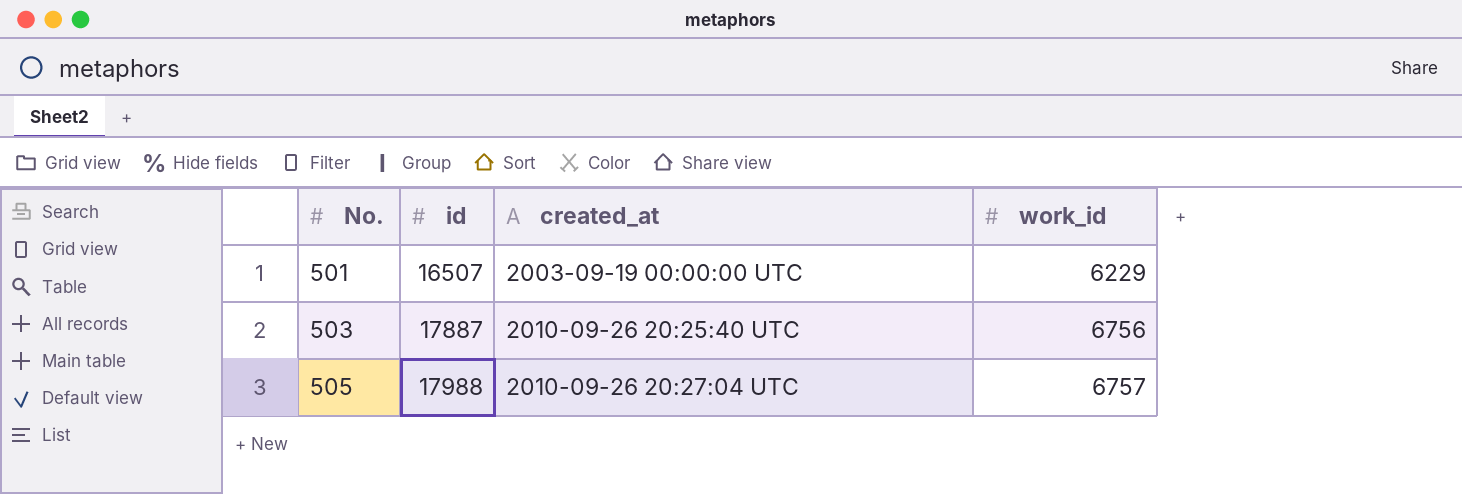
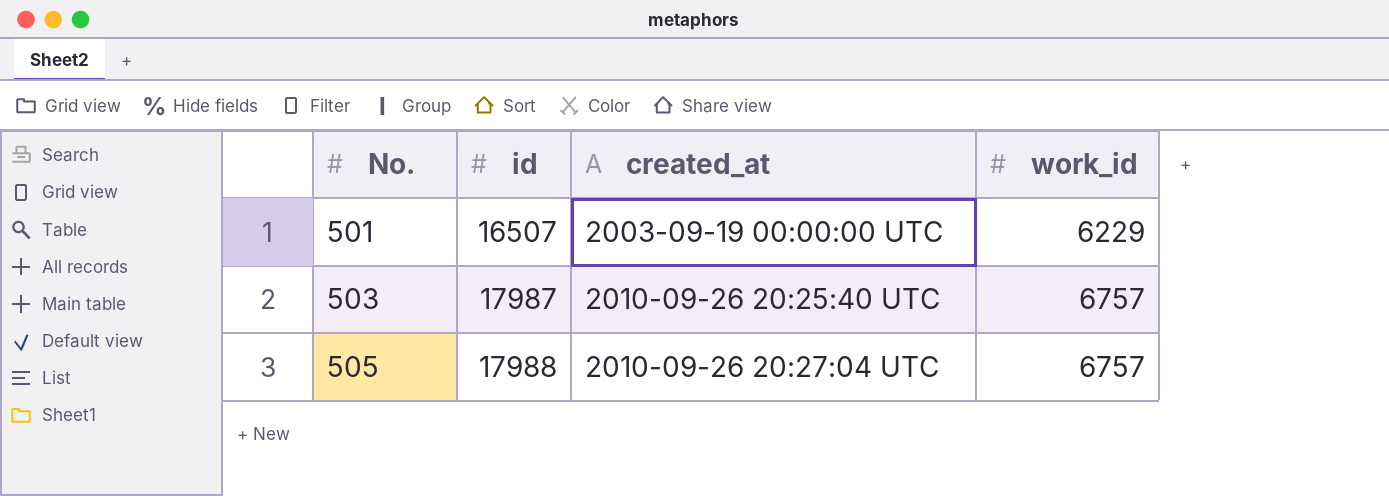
503 | id: 17887 -> 17987
503 | work_id: 6756 -> 6757

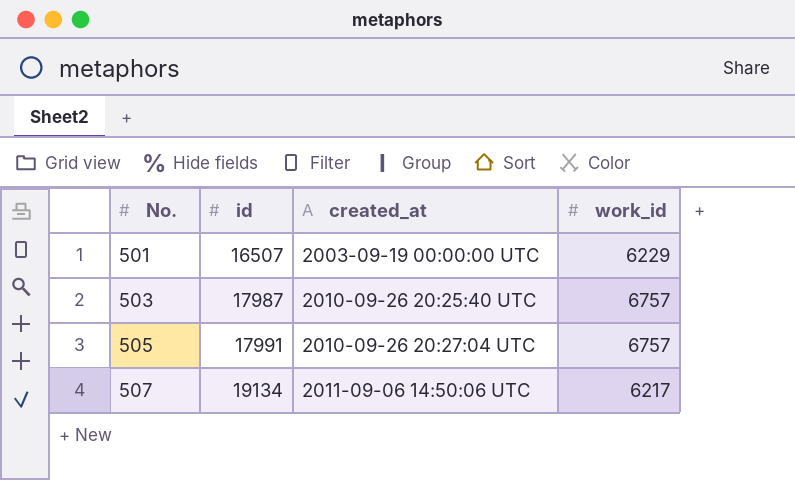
505 | id: 17988 -> 17991
row 507: none -> 19134 | 2011-09-06 14:50:06 UTC | 6217

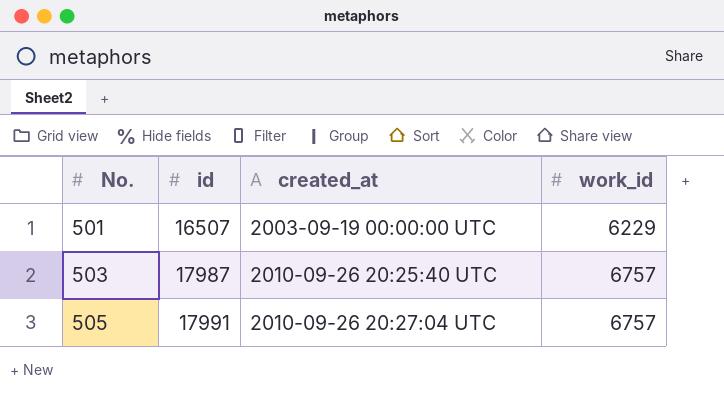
row 507: 19134 | 2011-09-06 14:50:06 UTC | 6217 -> none

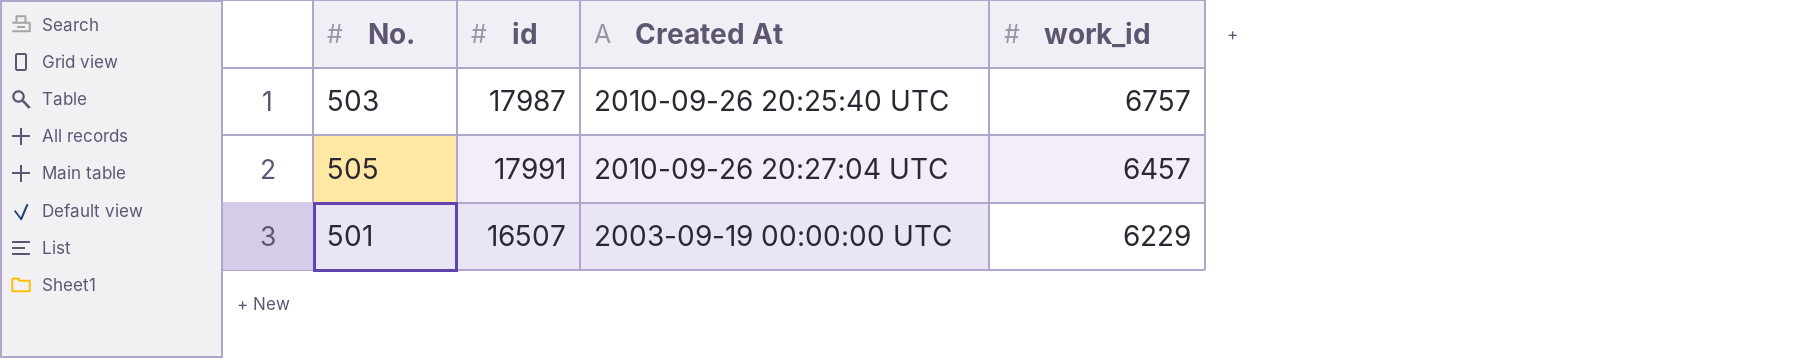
row order: No. ascending -> work_id descending
column name: created_at -> Created At
505 | work_id: 6757 -> 6457

